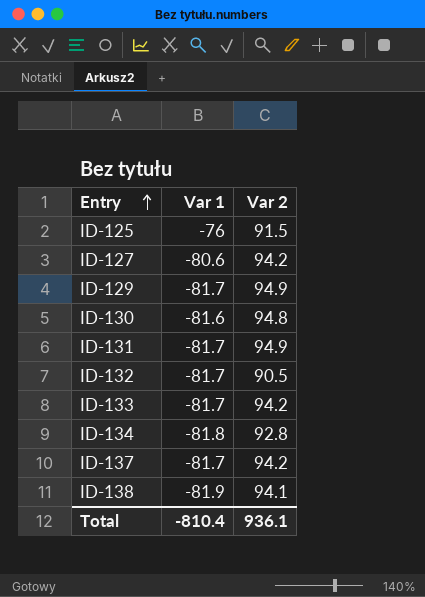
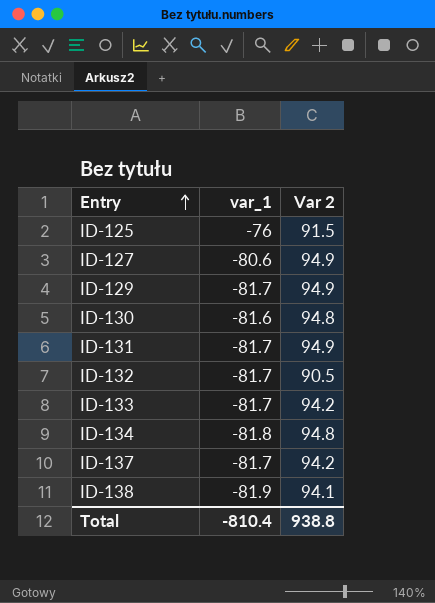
column name: Var 1 -> var_1
ID-127 | Var 2: 94.2 -> 94.9
ID-134 | Var 2: 92.8 -> 94.8
Total | Var 2: 936.1 -> 938.8

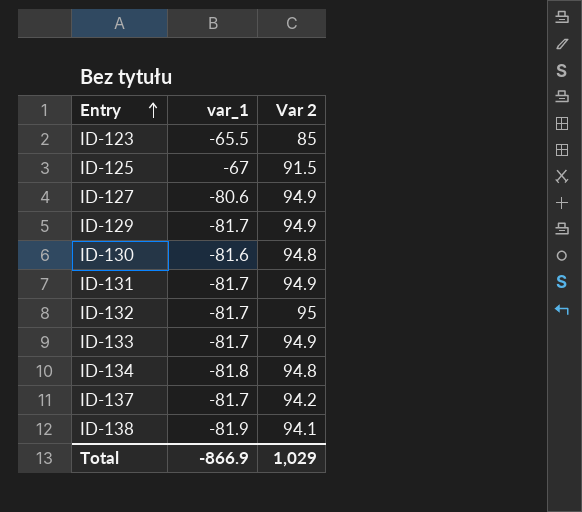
row ID-123: none -> -65.5 | 85
ID-125 | var_1: -76 -> -67
ID-132 | Var 2: 90.5 -> 95
ID-133 | Var 2: 94.2 -> 94.9
Total | var_1: -810.4 -> -866.9
Total | Var 2: 938.8 -> 1,029

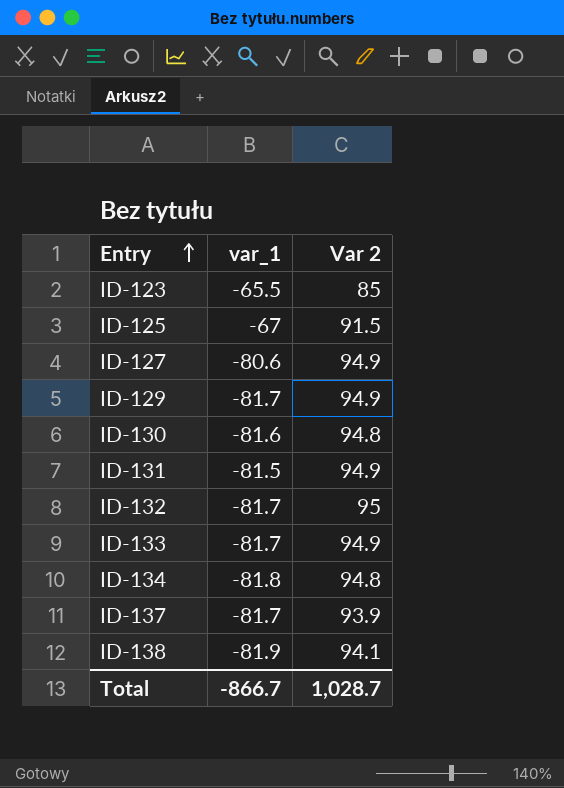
ID-131 | var_1: -81.7 -> -81.5
ID-137 | Var 2: 94.2 -> 93.9
Total | var_1: -866.9 -> -866.7
Total | Var 2: 1,029 -> 1,028.7

